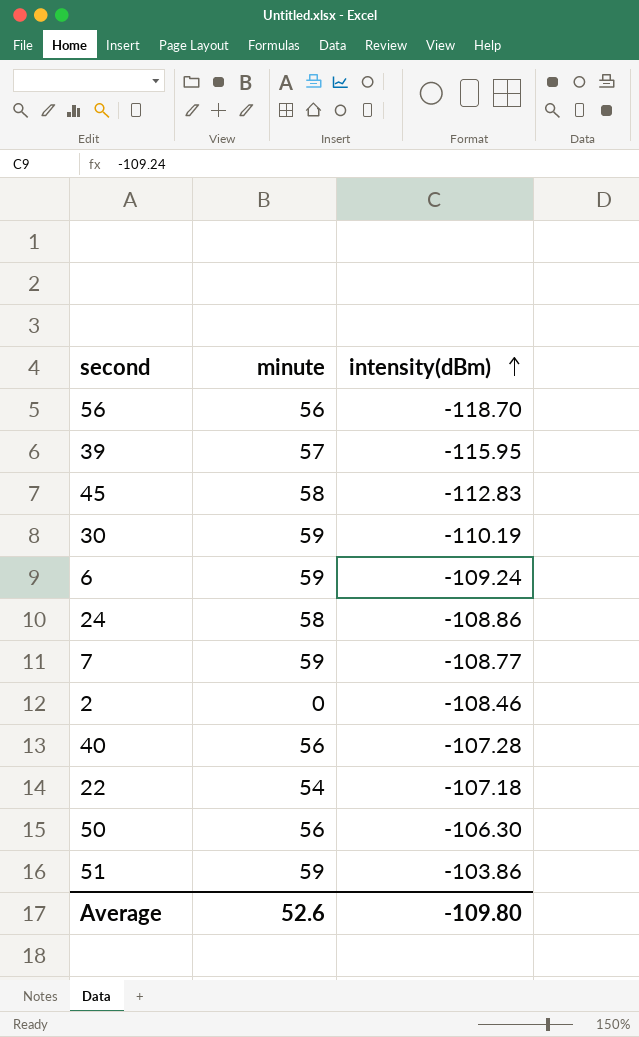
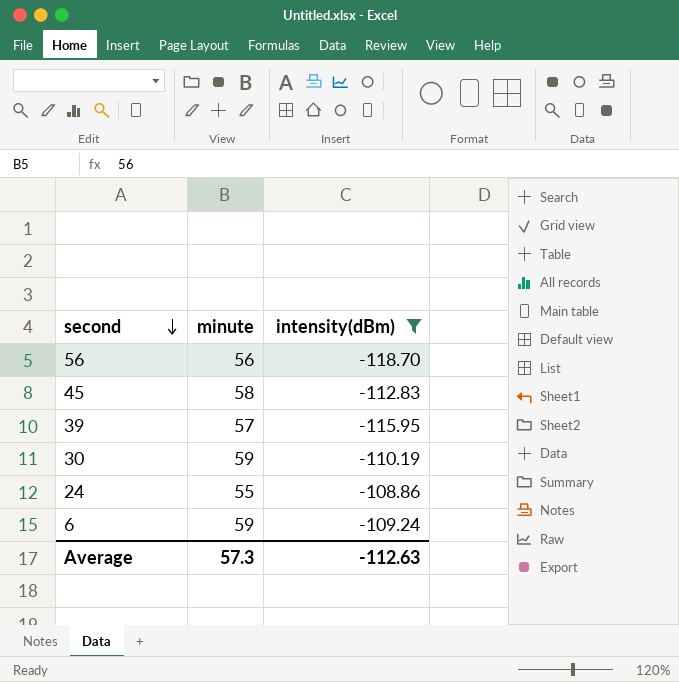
filter: none -> intensity(dBm) <= -108.86
row order: intensity(dBm) ascending -> second descending
24 | minute: 58 -> 55
Average | minute: 52.6 -> 57.3
Average | intensity(dBm): -109.80 -> -112.63

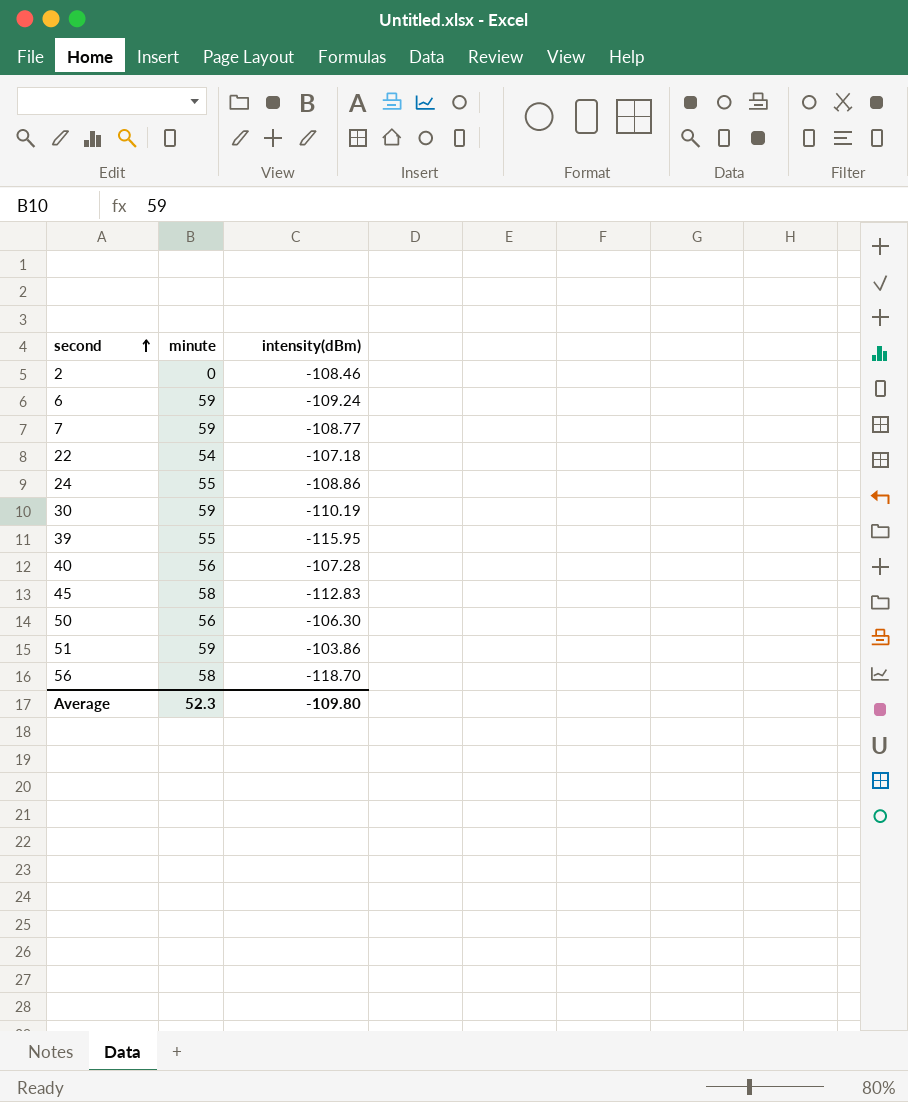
filter: intensity(dBm) <= -108.86 -> none
row order: second descending -> second ascending
39 | minute: 57 -> 55
56 | minute: 56 -> 58
Average | minute: 57.3 -> 52.3
Average | intensity(dBm): -112.63 -> -109.80

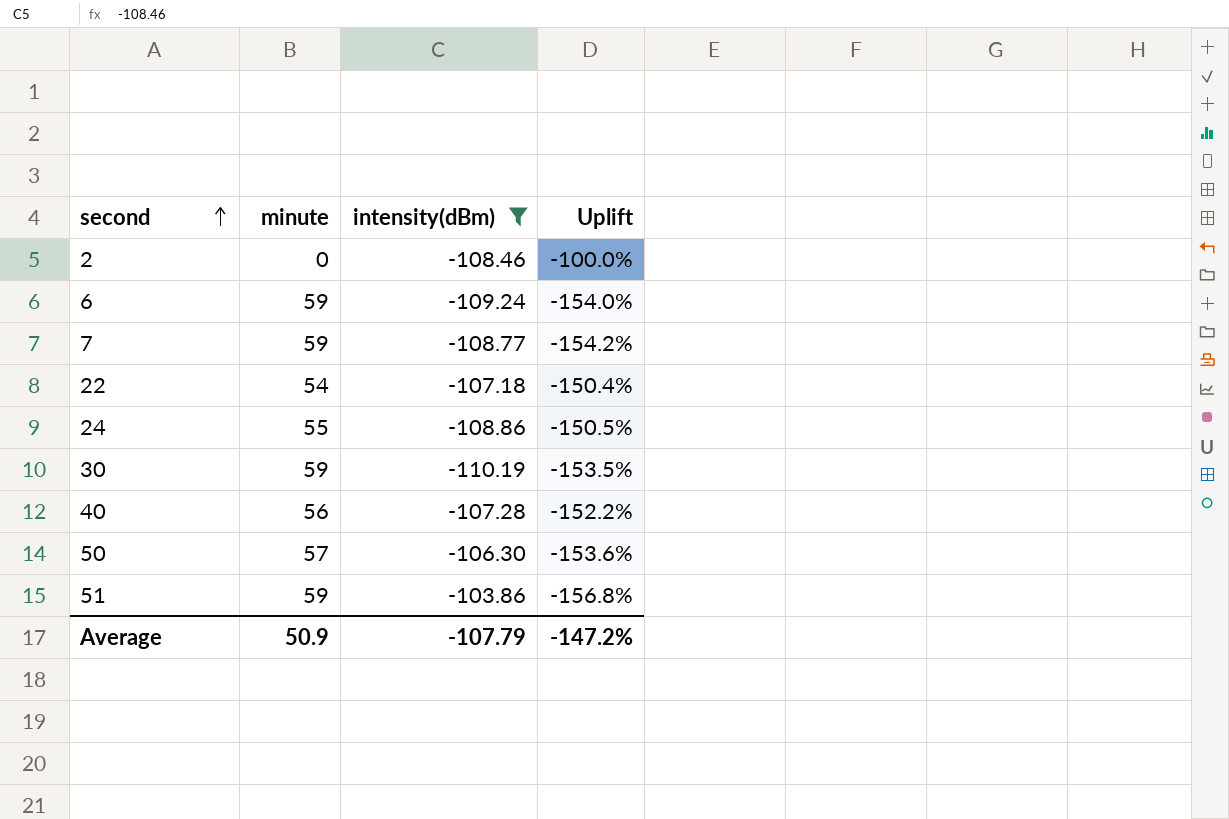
filter: none -> intensity(dBm) >= -110.19
column Uplift | formula: none -> ([minute] - [intensity(dBm)]) / [intensity(dBm)]
50 | minute: 56 -> 57
Average | minute: 52.3 -> 50.9
Average | intensity(dBm): -109.80 -> -107.79

